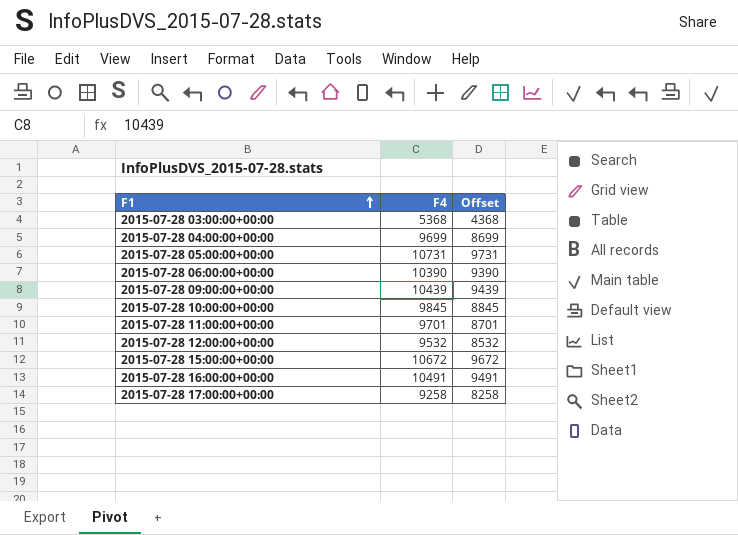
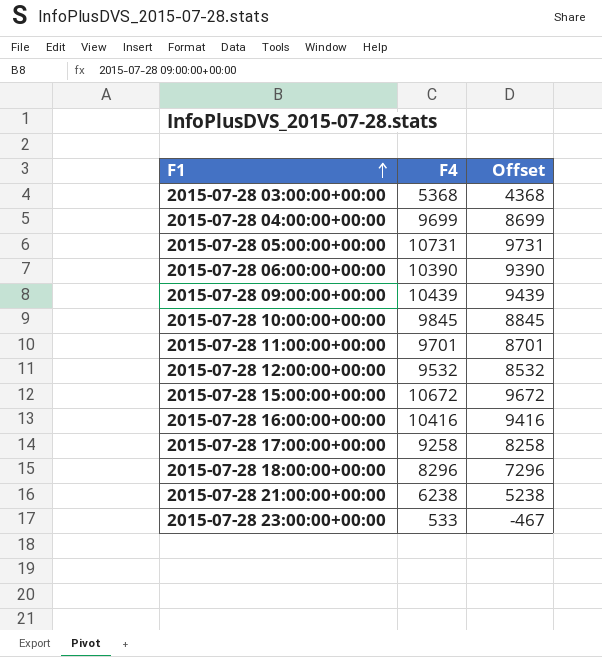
2015-07-28 16:00:00+00:00 | F4: 10491 -> 10416
2015-07-28 16:00:00+00:00 | Offset: 9491 -> 9416
row 2015-07-28 18:00:00+00:00: none -> 8296 | 7296
row 2015-07-28 21:00:00+00:00: none -> 6238 | 5238
row 2015-07-28 23:00:00+00:00: none -> 533 | -467

